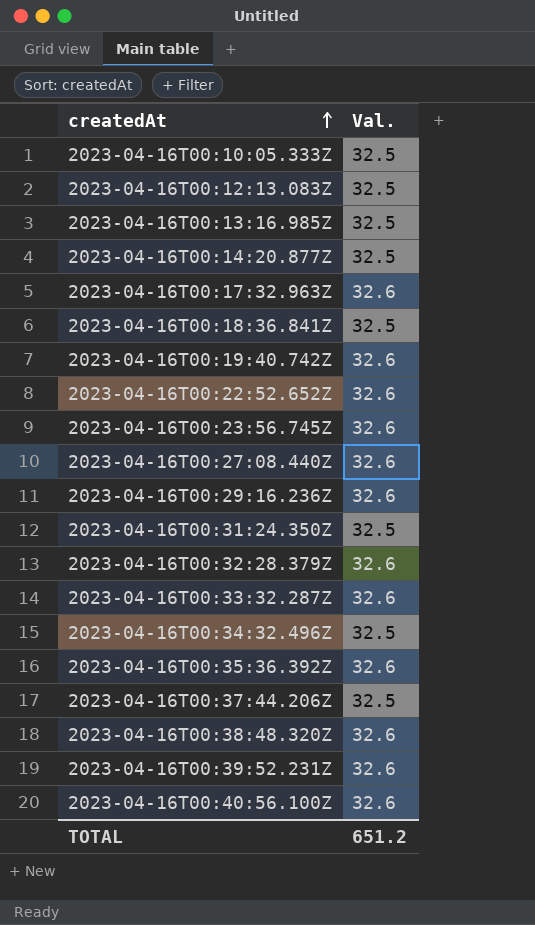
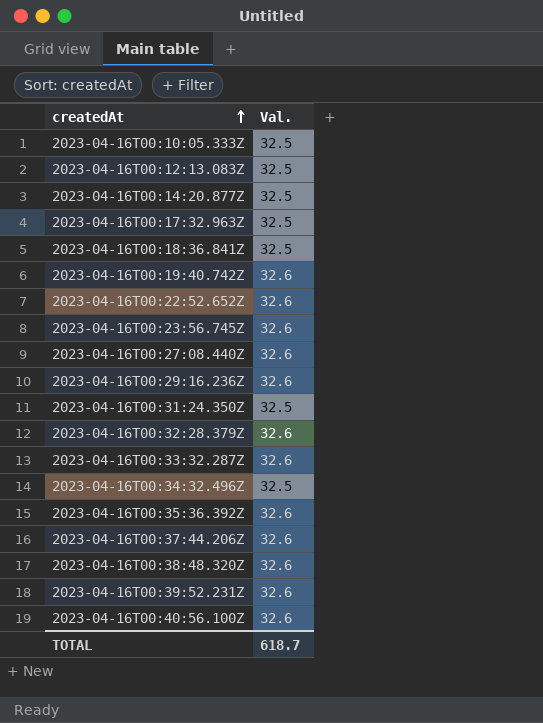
row 2023-04-16T00:13:16.985Z: 32.5 -> none
2023-04-16T00:17:32.963Z | Val.: 32.6 -> 32.5
2023-04-16T00:37:44.206Z | Val.: 32.5 -> 32.6
TOTAL | Val.: 651.2 -> 618.7

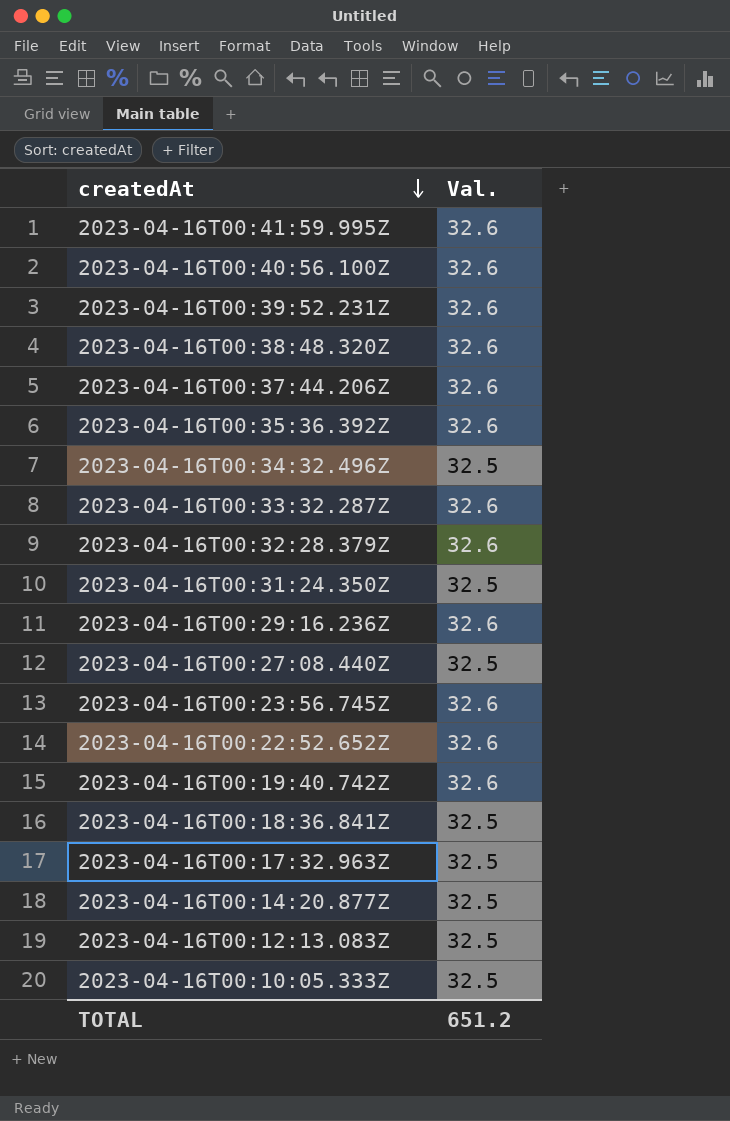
row order: createdAt ascending -> createdAt descending
row 2023-04-16T00:41:59.995Z: none -> 32.6
2023-04-16T00:27:08.440Z | Val.: 32.6 -> 32.5
TOTAL | Val.: 618.7 -> 651.2

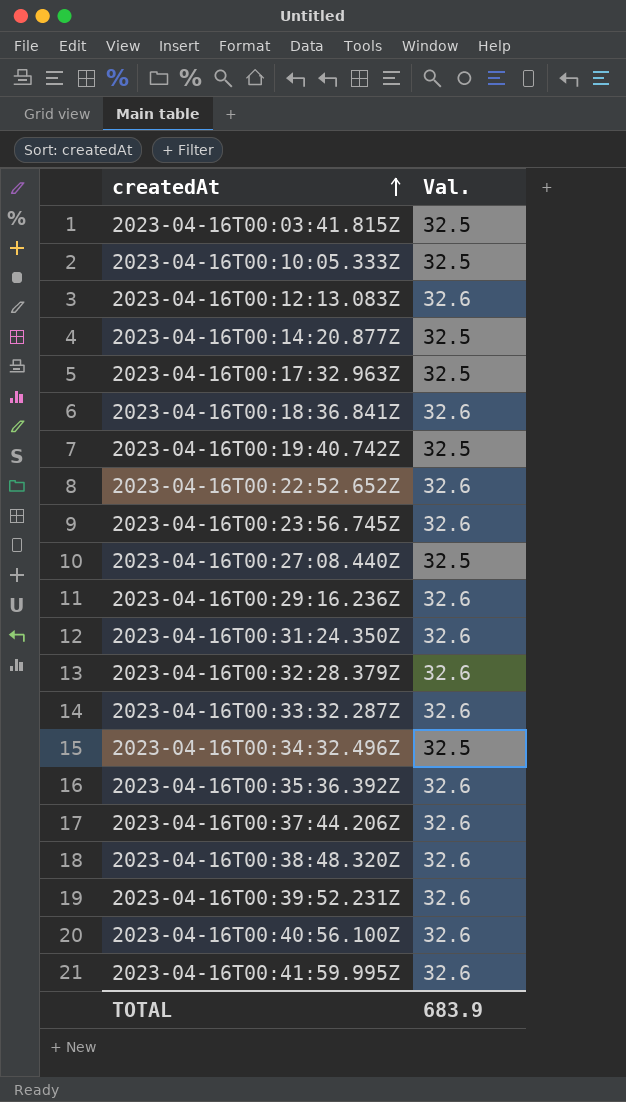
row order: createdAt descending -> createdAt ascending
row 2023-04-16T00:03:41.815Z: none -> 32.5
2023-04-16T00:12:13.083Z | Val.: 32.5 -> 32.6
2023-04-16T00:18:36.841Z | Val.: 32.5 -> 32.6
2023-04-16T00:19:40.742Z | Val.: 32.6 -> 32.5
2023-04-16T00:31:24.350Z | Val.: 32.5 -> 32.6
TOTAL | Val.: 651.2 -> 683.9

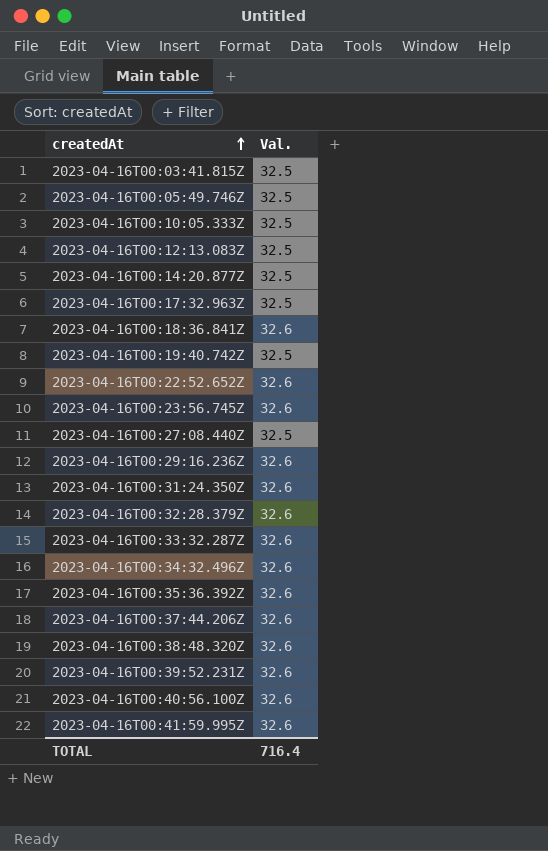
row 2023-04-16T00:05:49.746Z: none -> 32.5
2023-04-16T00:12:13.083Z | Val.: 32.6 -> 32.5
2023-04-16T00:34:32.496Z | Val.: 32.5 -> 32.6
TOTAL | Val.: 683.9 -> 716.4

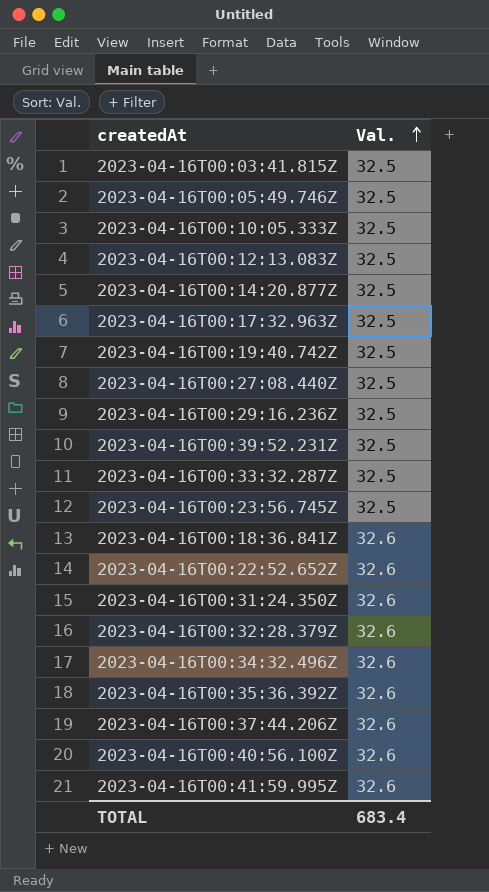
row order: createdAt ascending -> Val. ascending
row 2023-04-16T00:38:48.320Z: 32.6 -> none
2023-04-16T00:29:16.236Z | Val.: 32.6 -> 32.5
2023-04-16T00:39:52.231Z | Val.: 32.6 -> 32.5
2023-04-16T00:33:32.287Z | Val.: 32.6 -> 32.5
2023-04-16T00:23:56.745Z | Val.: 32.6 -> 32.5
TOTAL | Val.: 716.4 -> 683.4

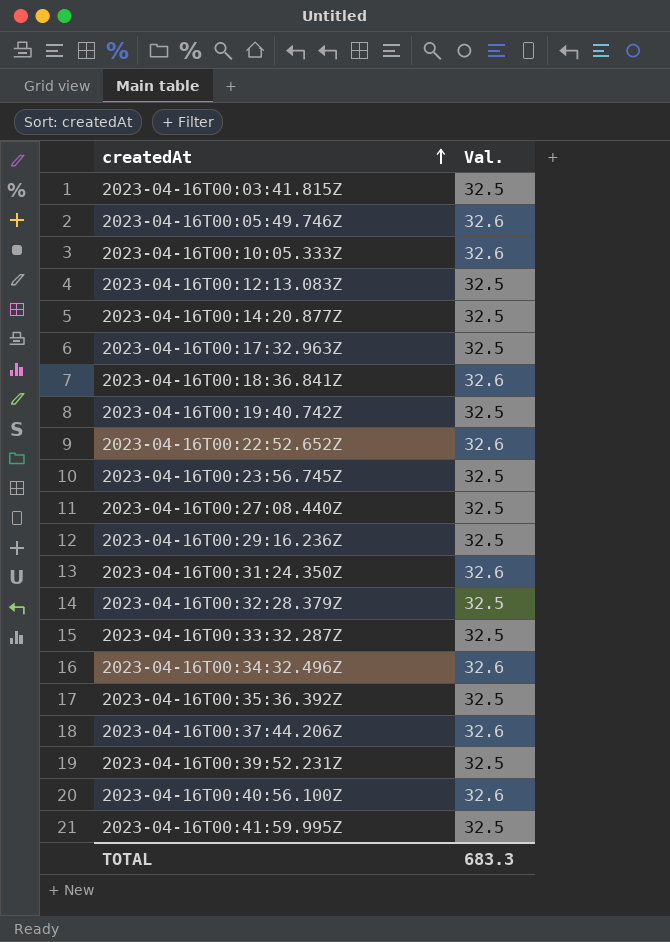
row order: Val. ascending -> createdAt ascending
2023-04-16T00:05:49.746Z | Val.: 32.5 -> 32.6
2023-04-16T00:10:05.333Z | Val.: 32.5 -> 32.6
2023-04-16T00:32:28.379Z | Val.: 32.6 -> 32.5
2023-04-16T00:35:36.392Z | Val.: 32.6 -> 32.5
2023-04-16T00:41:59.995Z | Val.: 32.6 -> 32.5
TOTAL | Val.: 683.4 -> 683.3

